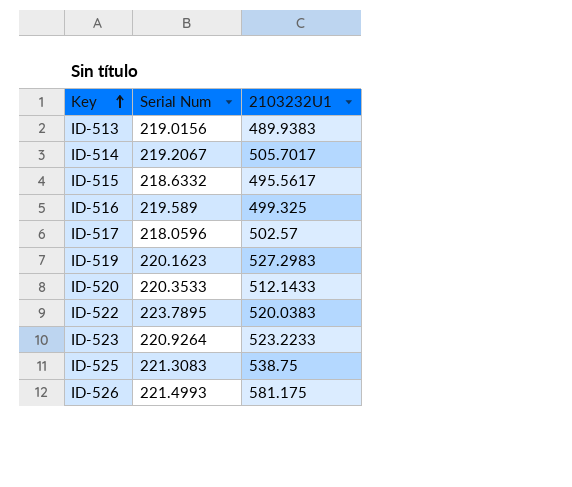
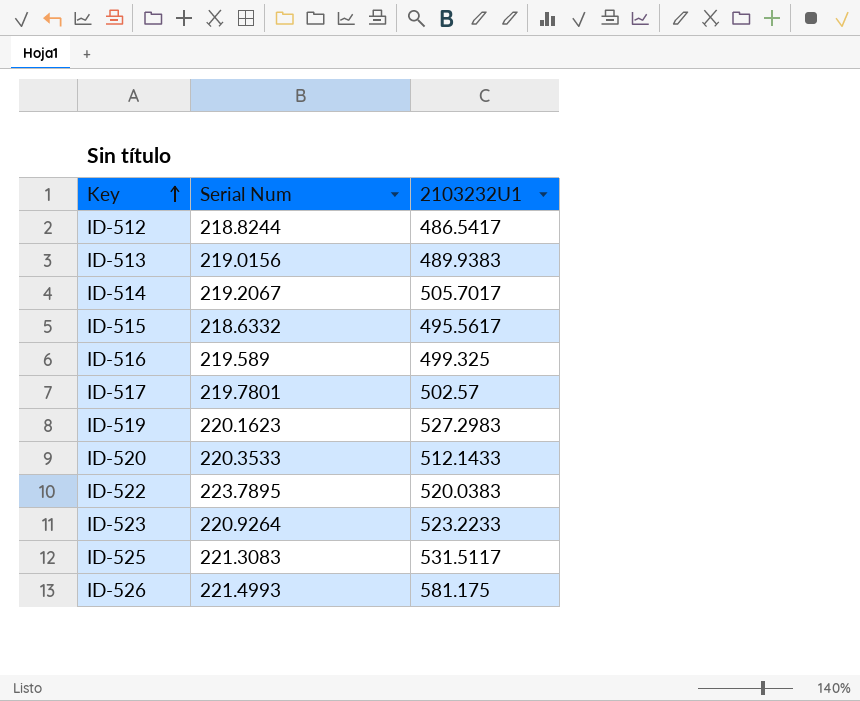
row ID-512: none -> 218.8244 | 486.5417
ID-517 | Serial Num: 218.0596 -> 219.7801
ID-525 | 2103232U1: 538.75 -> 531.5117

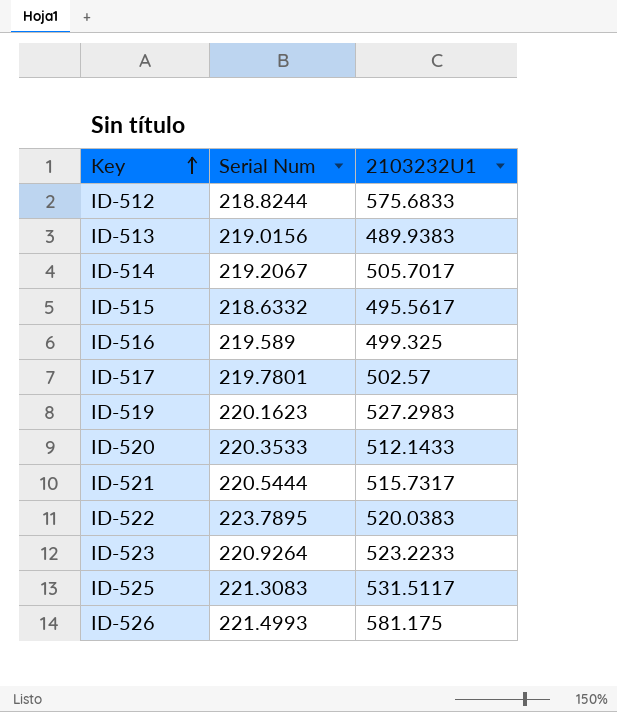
ID-512 | 2103232U1: 486.5417 -> 575.6833
row ID-521: none -> 220.5444 | 515.7317

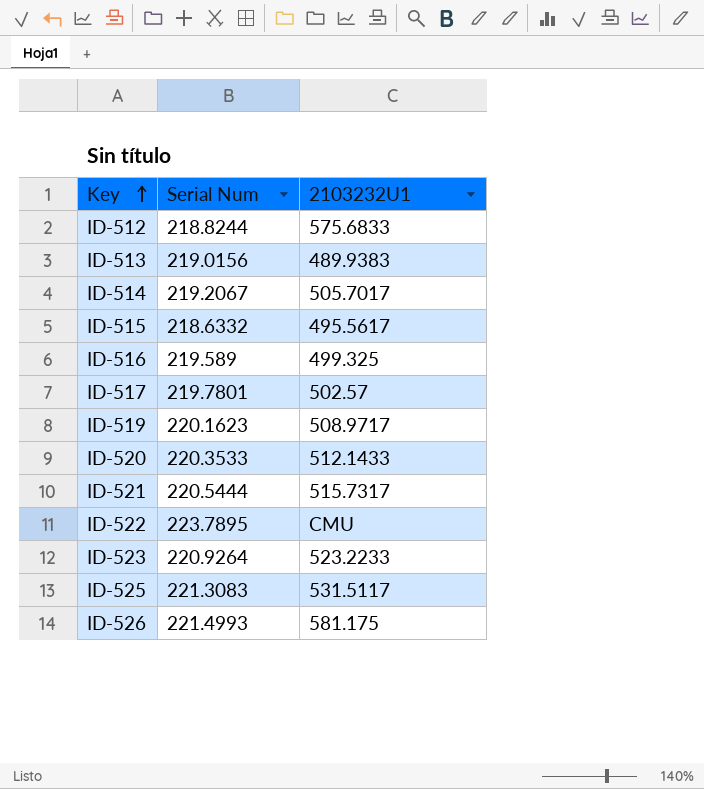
ID-519 | 2103232U1: 527.2983 -> 508.9717
ID-522 | 2103232U1: 520.0383 -> CMU

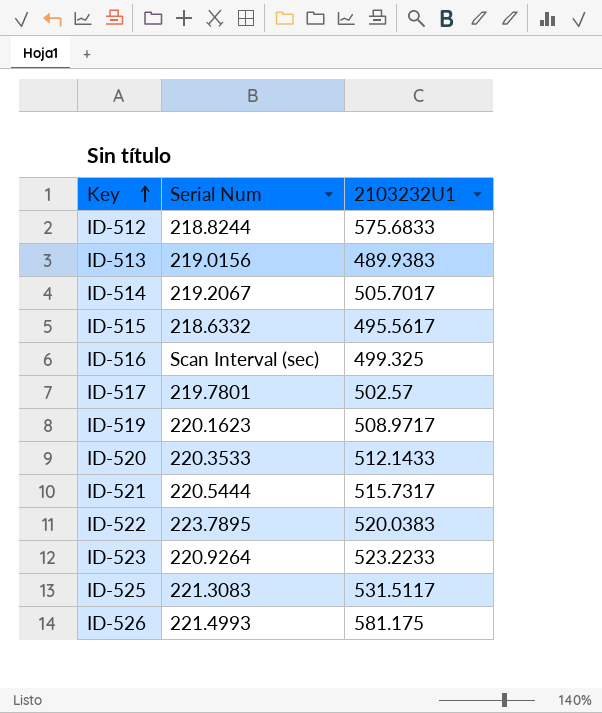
ID-516 | Serial Num: 219.589 -> Scan Interval (sec)
ID-522 | 2103232U1: CMU -> 520.0383

